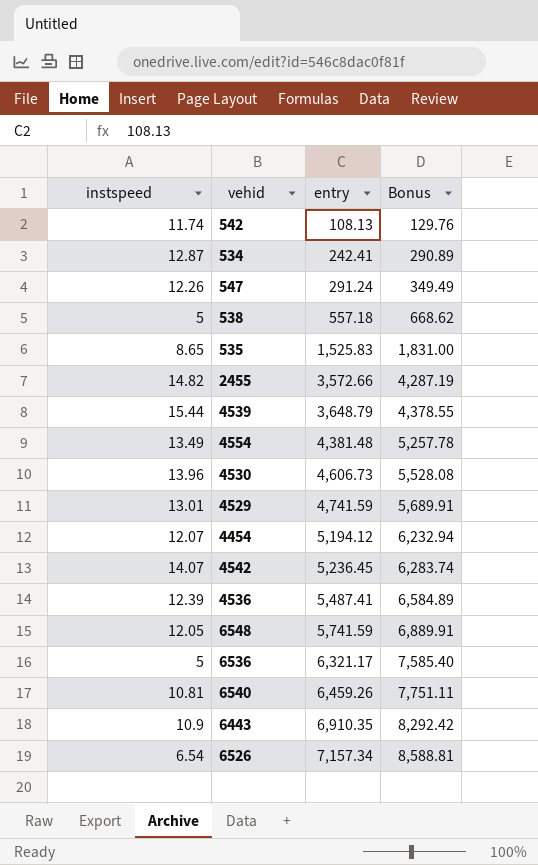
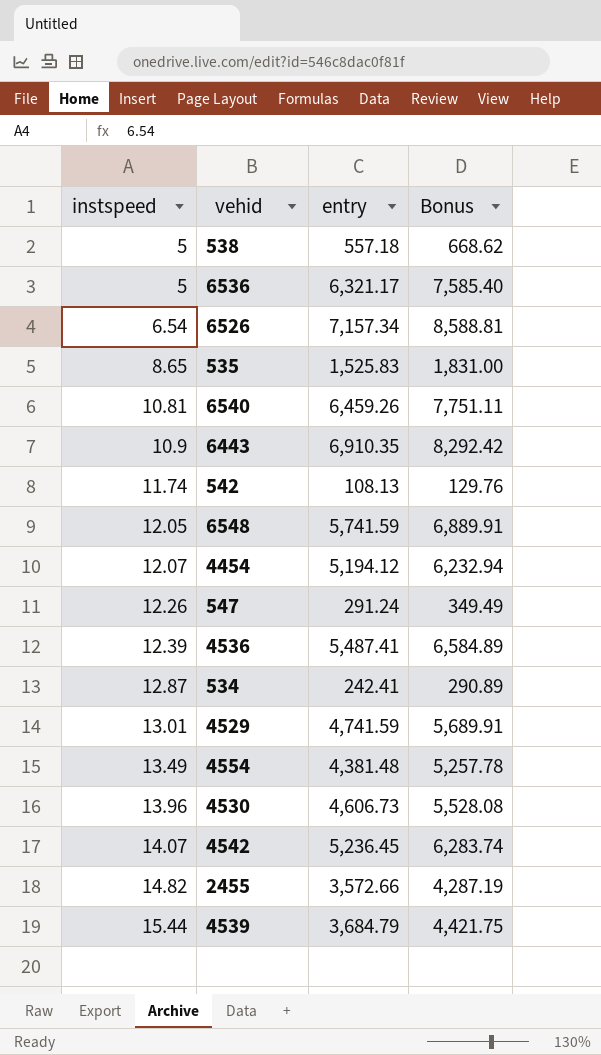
row order: entry ascending -> instspeed ascending
4539 | entry: 3,648.79 -> 3,684.79
4539 | Bonus: 4,378.55 -> 4,421.75

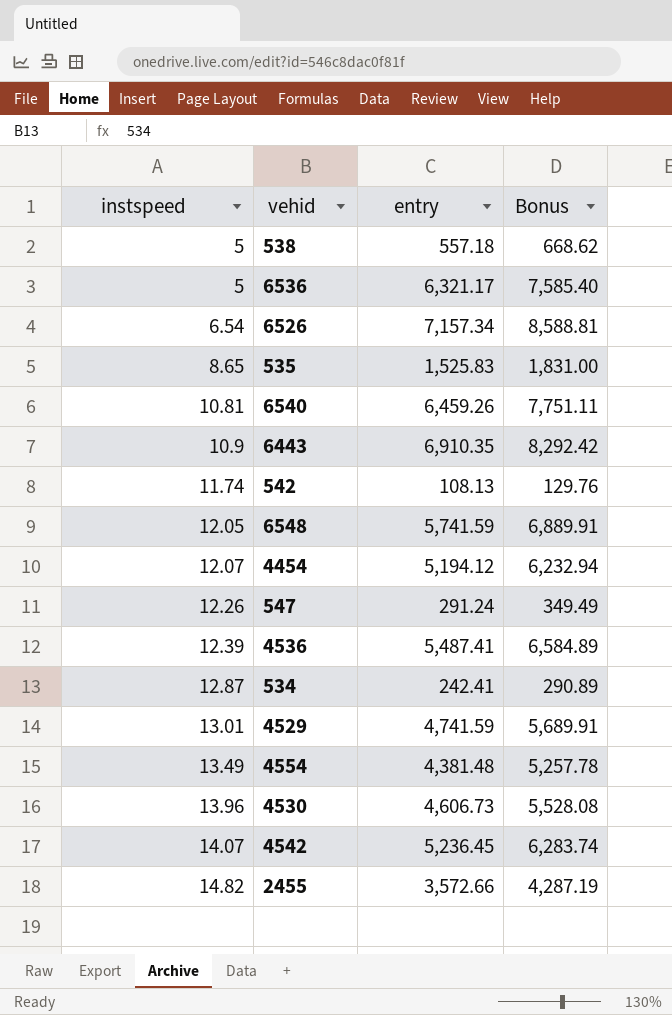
row 4539: 15.44 | 3,684.79 | 4,421.75 -> none

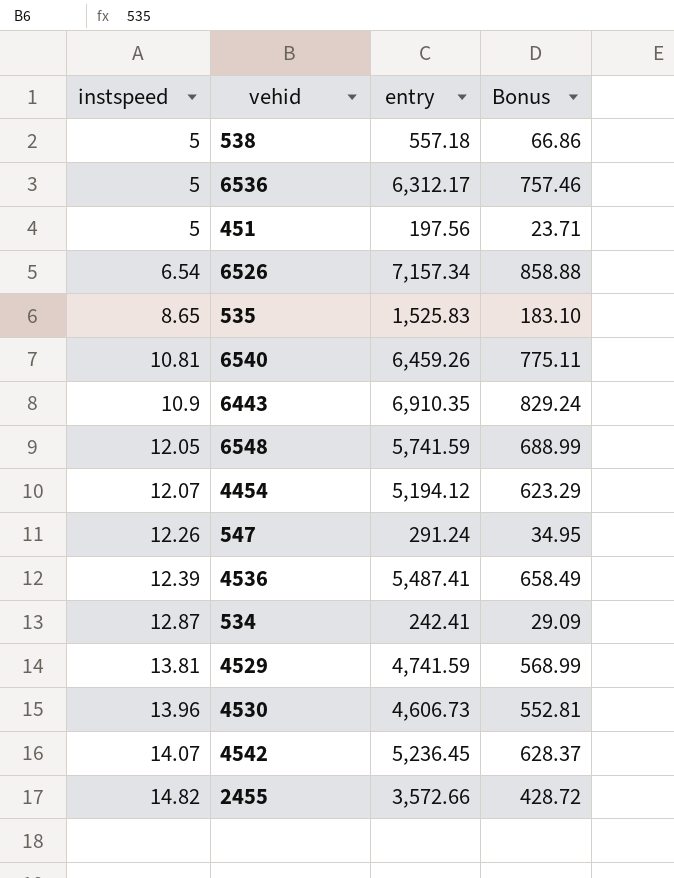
column Bonus | formula: [entry] * 1.2 -> [entry] * 0.12
row 542: 11.74 | 108.13 | 129.76 -> none
row 4554: 13.49 | 4,381.48 | 5,257.78 -> none
6536 | entry: 6,321.17 -> 6,312.17
row 451: none -> 5 | 197.56 | 23.71
4529 | instspeed: 13.01 -> 13.81

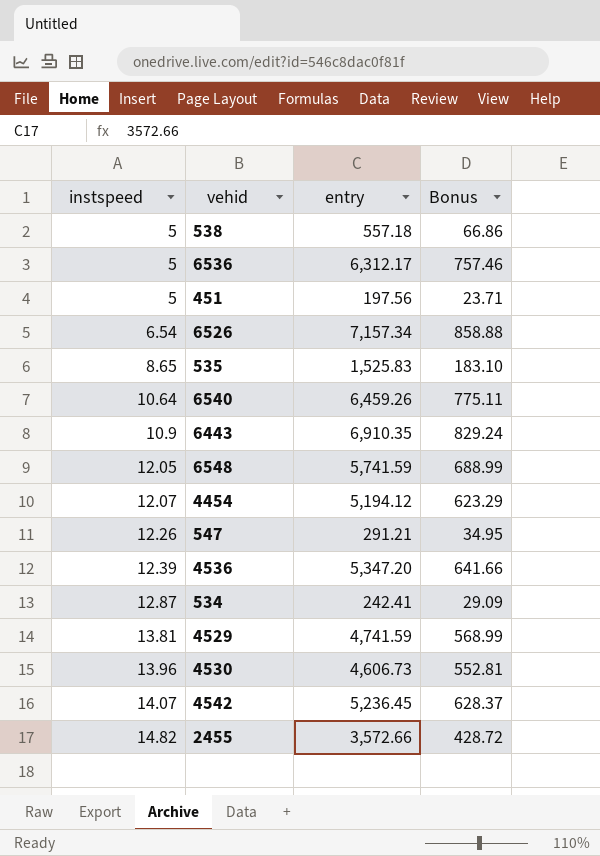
6540 | instspeed: 10.81 -> 10.64
547 | entry: 291.24 -> 291.21
4536 | entry: 5,487.41 -> 5,347.20
4536 | Bonus: 658.49 -> 641.66

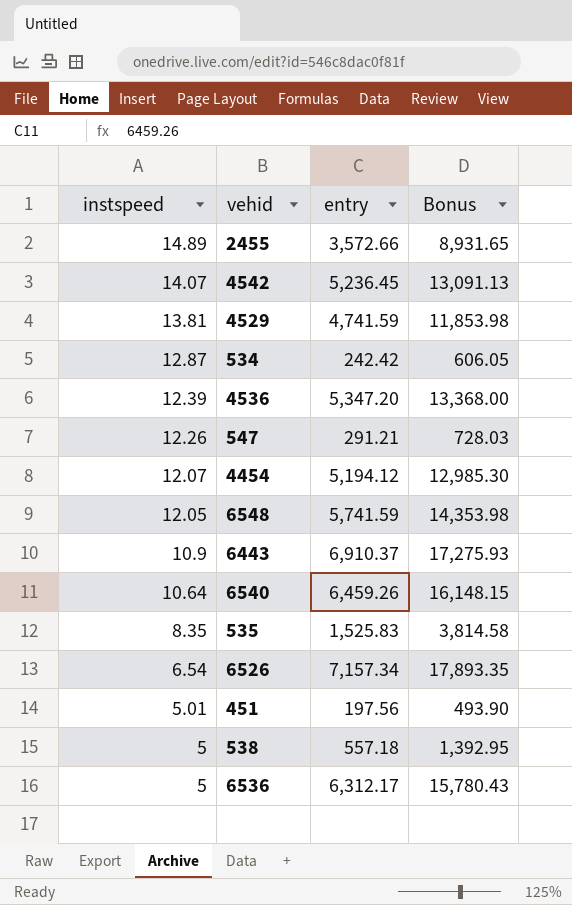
row order: instspeed ascending -> instspeed descending
column Bonus | formula: [entry] * 0.12 -> [entry] * 2.5
row 4530: 13.96 | 4,606.73 | 552.81 -> none
2455 | instspeed: 14.82 -> 14.89
534 | entry: 242.41 -> 242.42
6443 | entry: 6,910.35 -> 6,910.37
535 | instspeed: 8.65 -> 8.35
451 | instspeed: 5 -> 5.01

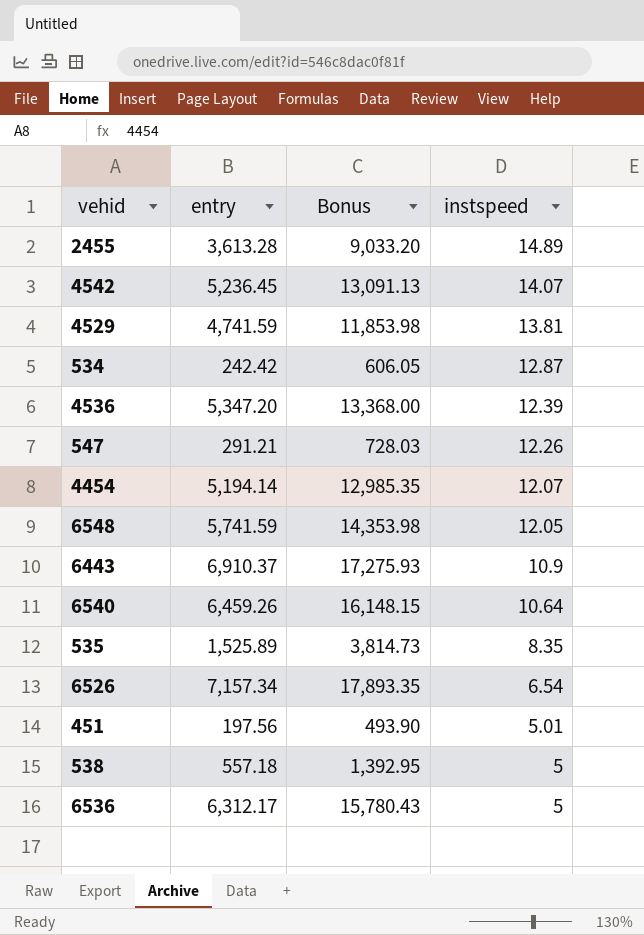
column instspeed | position: 1 -> 4
2455 | entry: 3,572.66 -> 3,613.28
2455 | Bonus: 8,931.65 -> 9,033.20
4454 | entry: 5,194.12 -> 5,194.14
4454 | Bonus: 12,985.30 -> 12,985.35
535 | entry: 1,525.83 -> 1,525.89
535 | Bonus: 3,814.58 -> 3,814.73

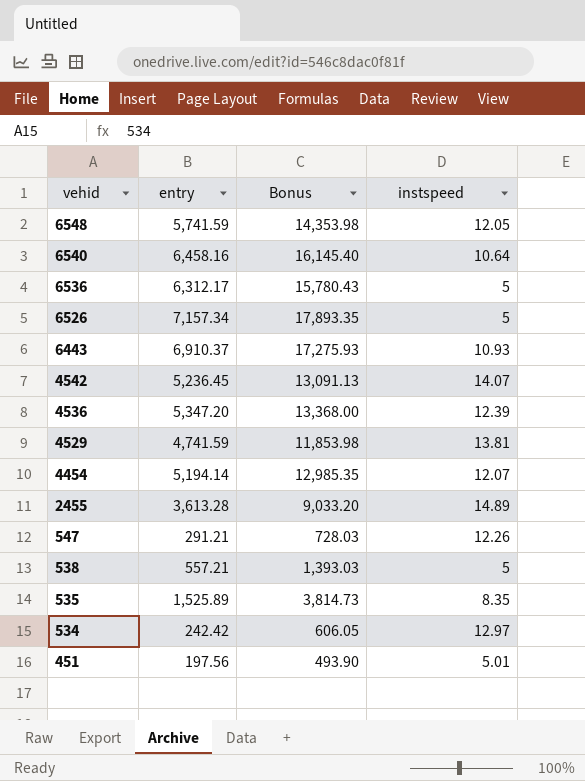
row order: instspeed descending -> vehid descending
6540 | entry: 6,459.26 -> 6,458.16
6540 | Bonus: 16,148.15 -> 16,145.40
6526 | instspeed: 6.54 -> 5
6443 | instspeed: 10.9 -> 10.93
538 | entry: 557.18 -> 557.21
538 | Bonus: 1,392.95 -> 1,393.03
534 | instspeed: 12.87 -> 12.97

